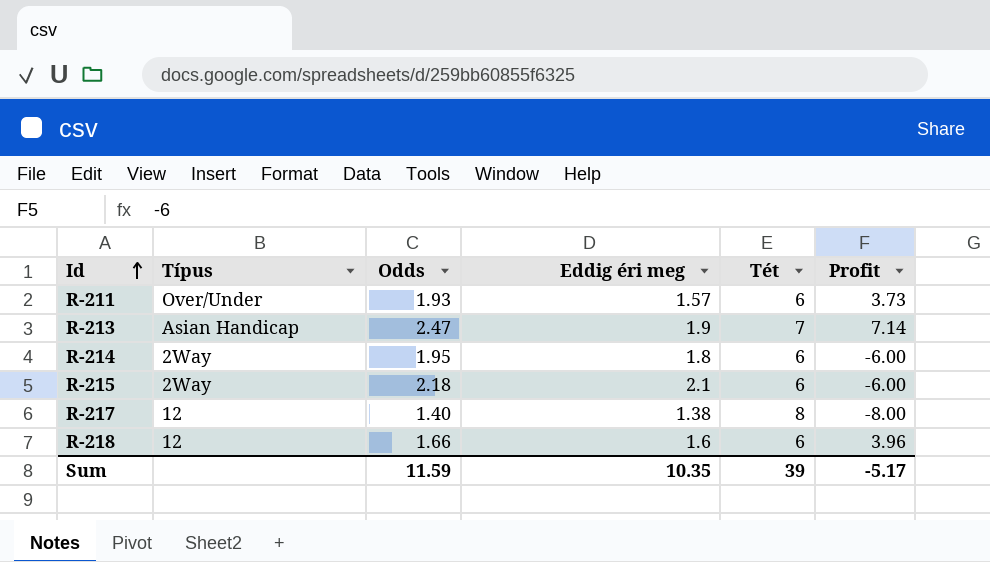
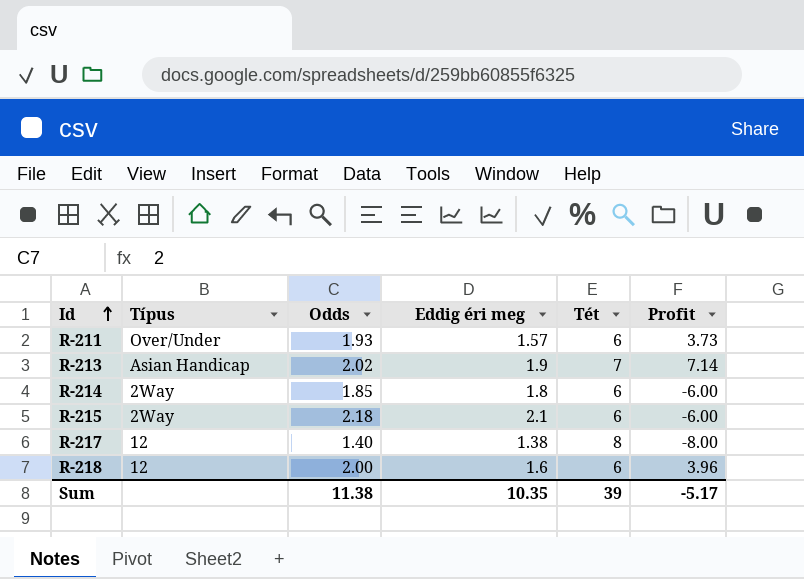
R-213 | Odds: 2.47 -> 2.02
R-214 | Odds: 1.95 -> 1.85
R-218 | Odds: 1.66 -> 2.00
Sum | Odds: 11.59 -> 11.38

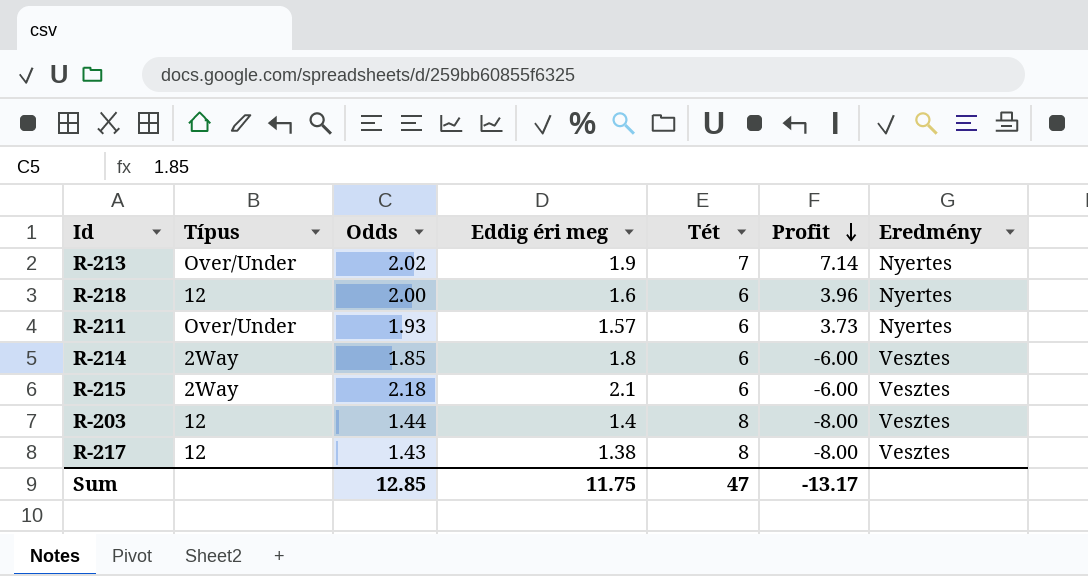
row order: Id ascending -> Profit descending
column Eredmény | position: none -> 7
R-213 | Típus: Asian Handicap -> Over/Under
row R-203: none -> 12 | 1.44 | 1.4 | 8 | -8.00 | Vesztes
R-217 | Odds: 1.40 -> 1.43
Sum | Odds: 11.38 -> 12.85
Sum | Eddig éri meg: 10.35 -> 11.75
Sum | Tét: 39 -> 47
Sum | Profit: -5.17 -> -13.17

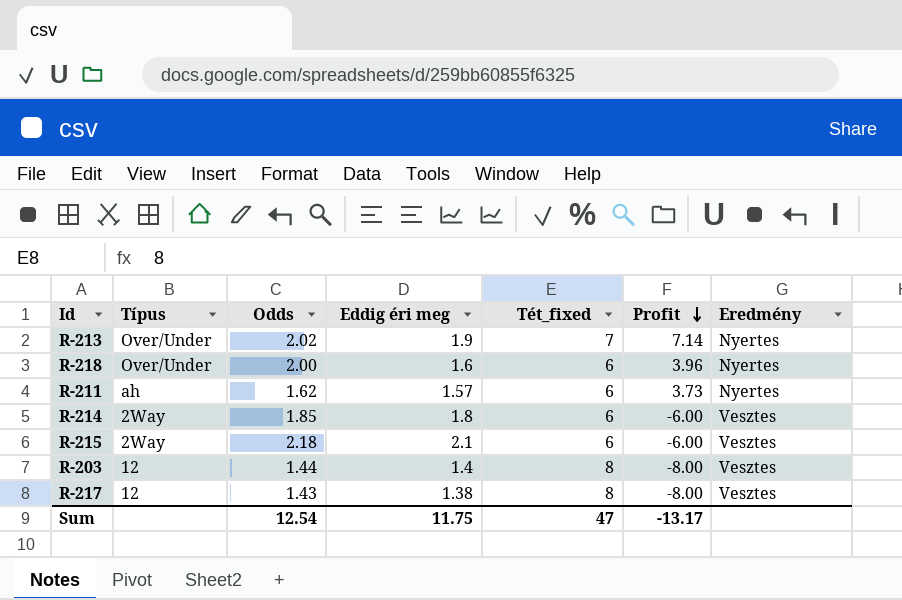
column name: Tét -> Tét_fixed
R-218 | Típus: 12 -> Over/Under
R-211 | Típus: Over/Under -> ah
R-211 | Odds: 1.93 -> 1.62
Sum | Odds: 12.85 -> 12.54

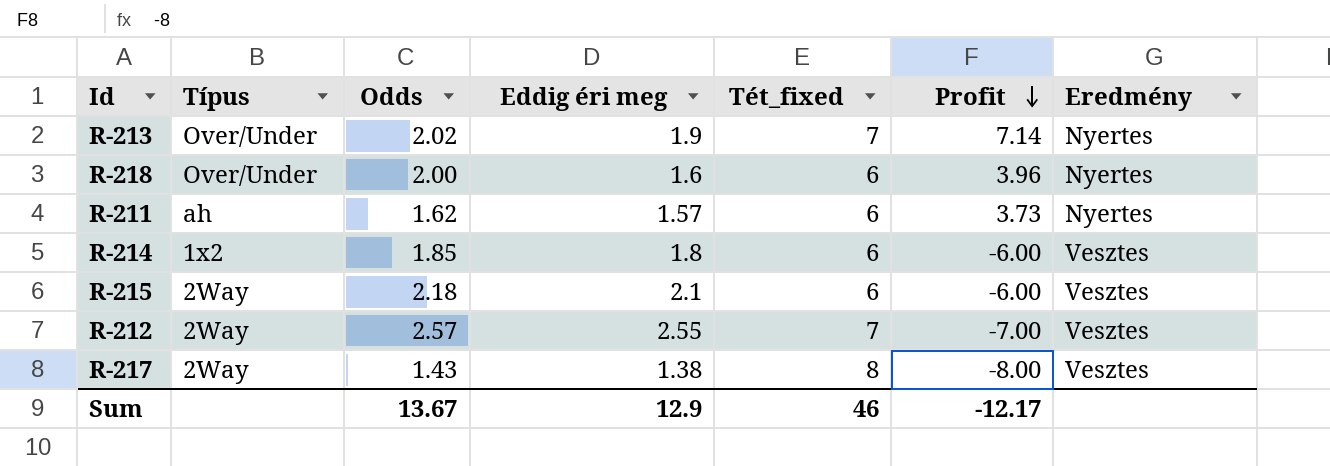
row R-203: 12 | 1.44 | 1.4 | 8 | -8.00 | Vesztes -> none
R-214 | Típus: 2Way -> 1x2
row R-212: none -> 2Way | 2.57 | 2.55 | 7 | -7.00 | Vesztes
R-217 | Típus: 12 -> 2Way
Sum | Odds: 12.54 -> 13.67
Sum | Eddig éri meg: 11.75 -> 12.9
Sum | Tét_fixed: 47 -> 46
Sum | Profit: -13.17 -> -12.17

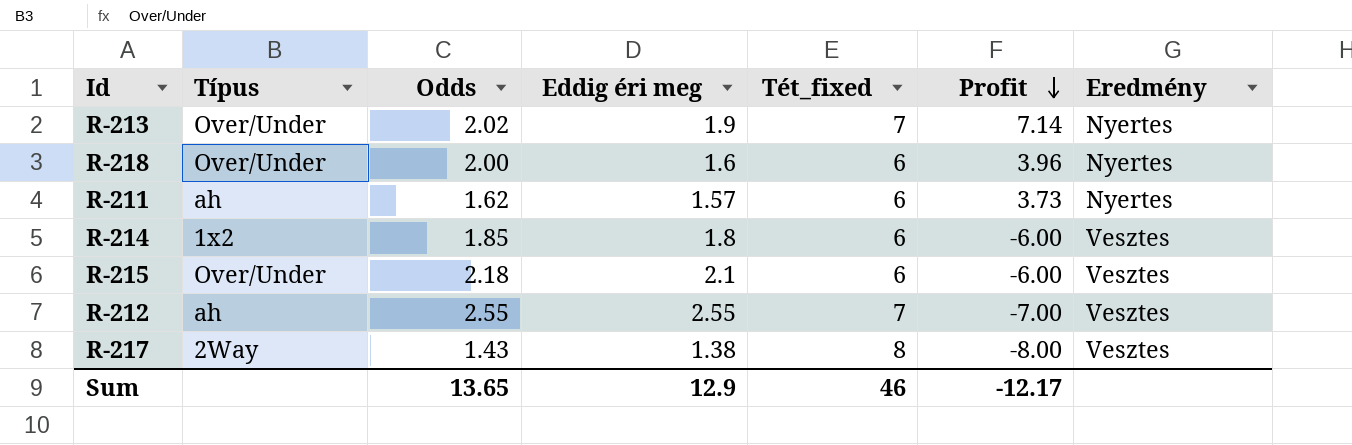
R-215 | Típus: 2Way -> Over/Under
R-212 | Típus: 2Way -> ah
R-212 | Odds: 2.57 -> 2.55
Sum | Odds: 13.67 -> 13.65

